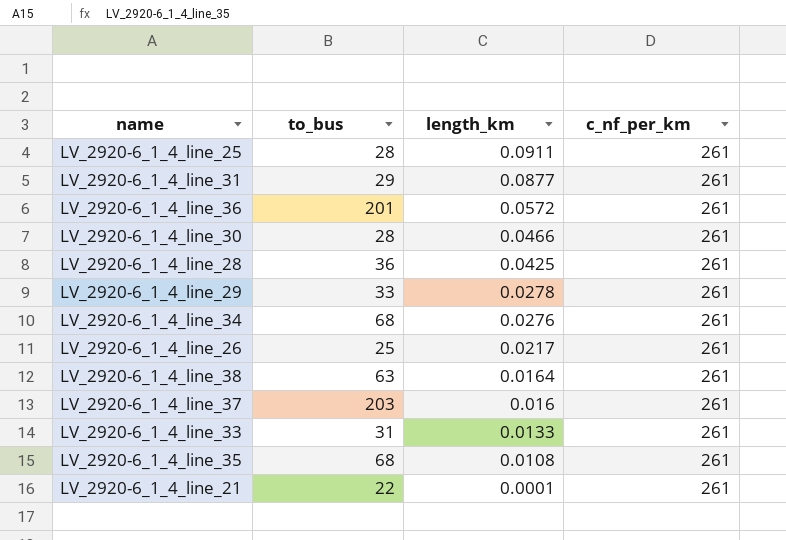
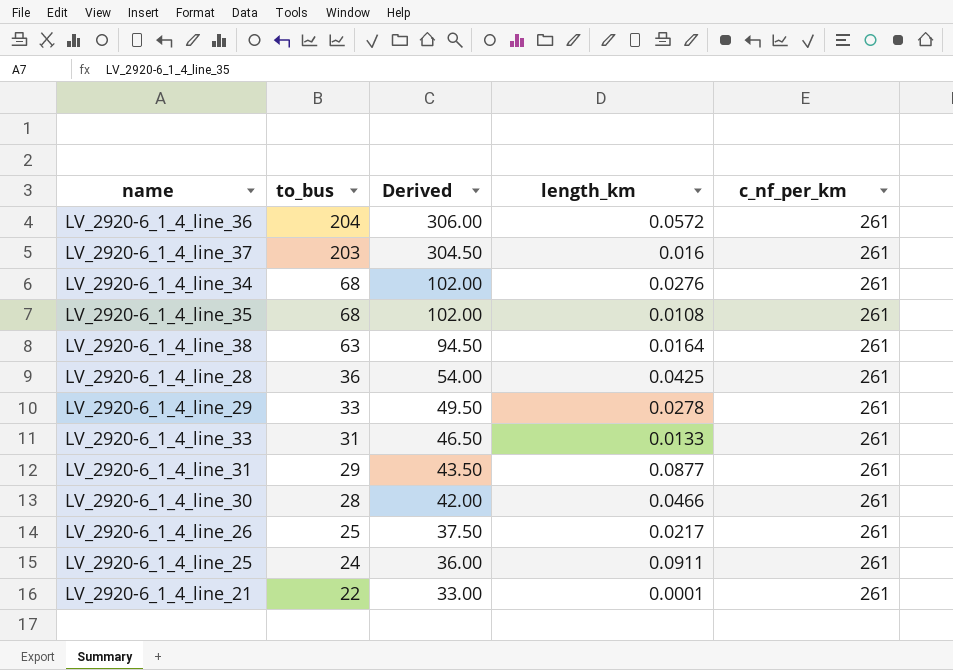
row order: length_km descending -> to_bus descending
column Derived | formula: none -> [to_bus] * 1.5
LV_2920-6_1_4_line_36 | to_bus: 201 -> 204
LV_2920-6_1_4_line_25 | to_bus: 28 -> 24

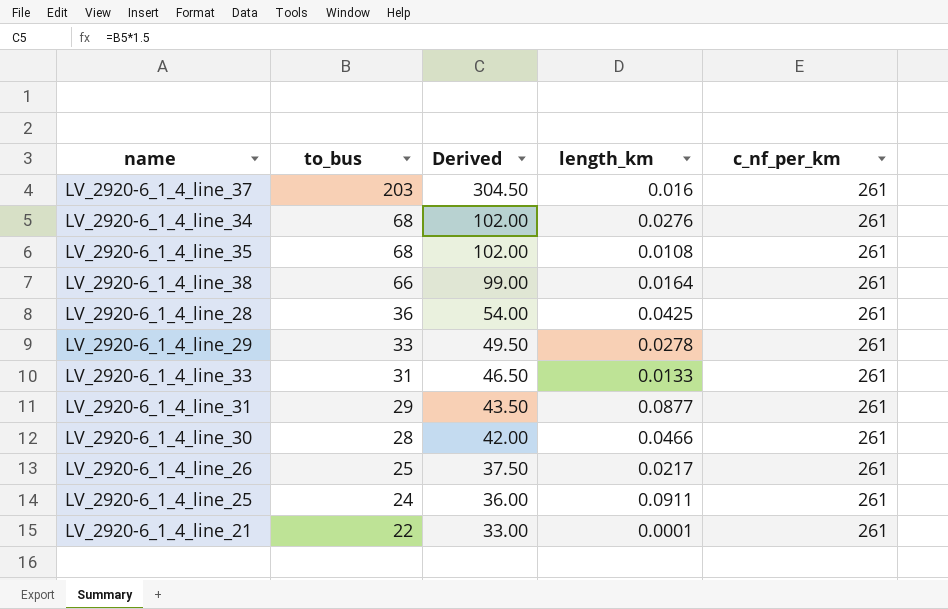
row LV_2920-6_1_4_line_36: 204 | 306.00 | 0.0572 | 261 -> none
LV_2920-6_1_4_line_38 | to_bus: 63 -> 66
LV_2920-6_1_4_line_38 | Derived: 94.50 -> 99.00

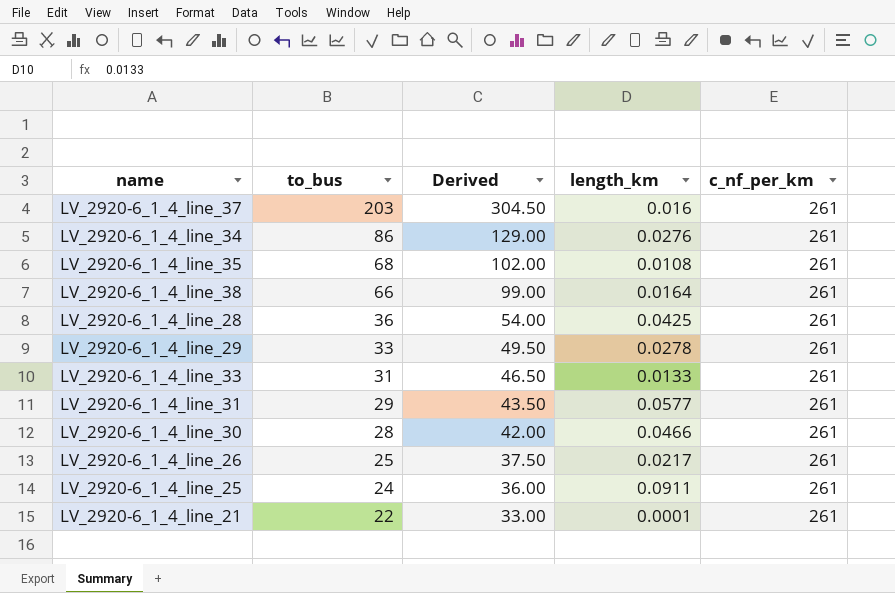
LV_2920-6_1_4_line_34 | to_bus: 68 -> 86
LV_2920-6_1_4_line_34 | Derived: 102.00 -> 129.00
LV_2920-6_1_4_line_31 | length_km: 0.0877 -> 0.0577

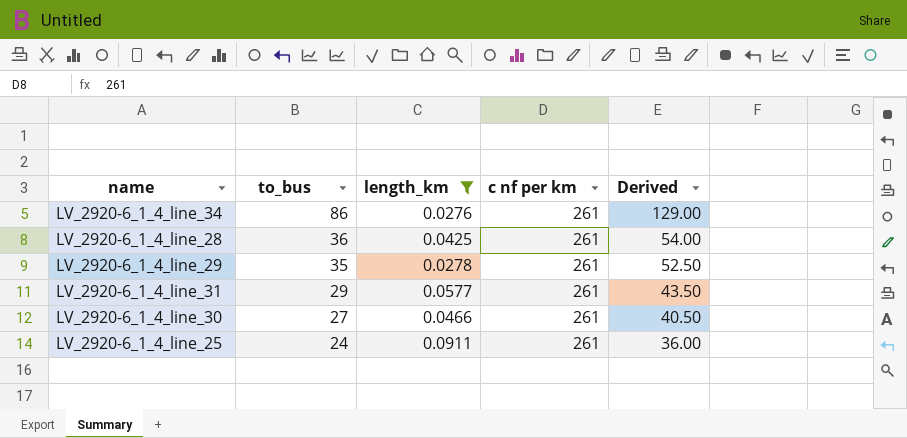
filter: none -> length_km >= 0.0276
column name: c_nf_per_km -> c nf per km
column Derived | position: 3 -> 5
LV_2920-6_1_4_line_29 | to_bus: 33 -> 35
LV_2920-6_1_4_line_29 | Derived: 49.50 -> 52.50
LV_2920-6_1_4_line_30 | to_bus: 28 -> 27
LV_2920-6_1_4_line_30 | Derived: 42.00 -> 40.50

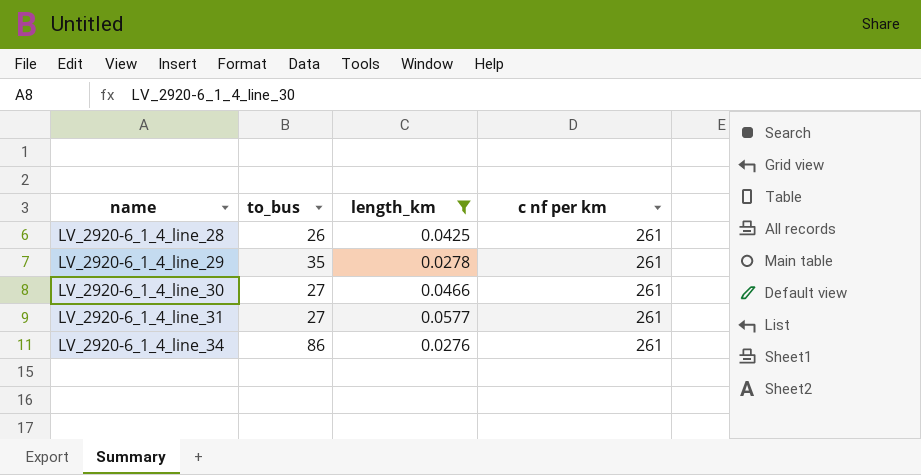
row order: to_bus descending -> name ascending
column Derived | formula: [to_bus] * 1.5 -> none
row LV_2920-6_1_4_line_25: 24 | 0.0911 | 261 | 36.00 -> none
LV_2920-6_1_4_line_28 | to_bus: 36 -> 26
LV_2920-6_1_4_line_31 | to_bus: 29 -> 27

